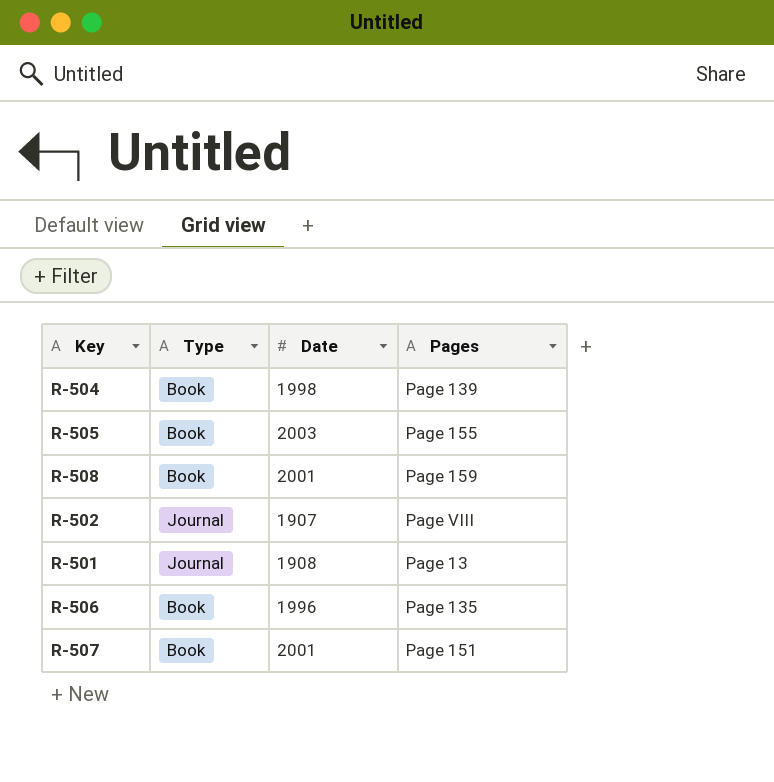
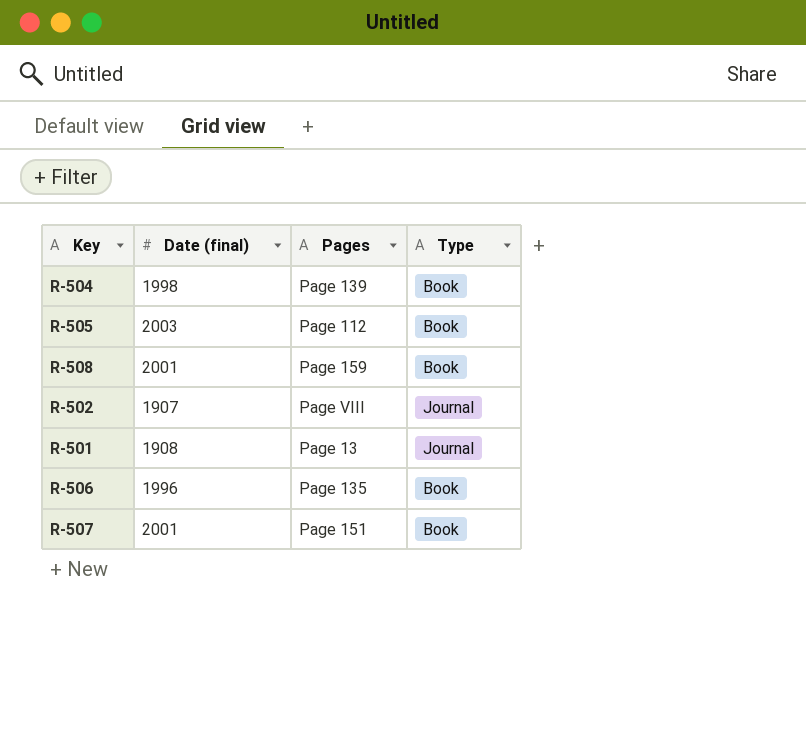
column name: Date -> Date (final)
column Type | position: 2 -> 4
R-505 | Pages: Page 155 -> Page 112

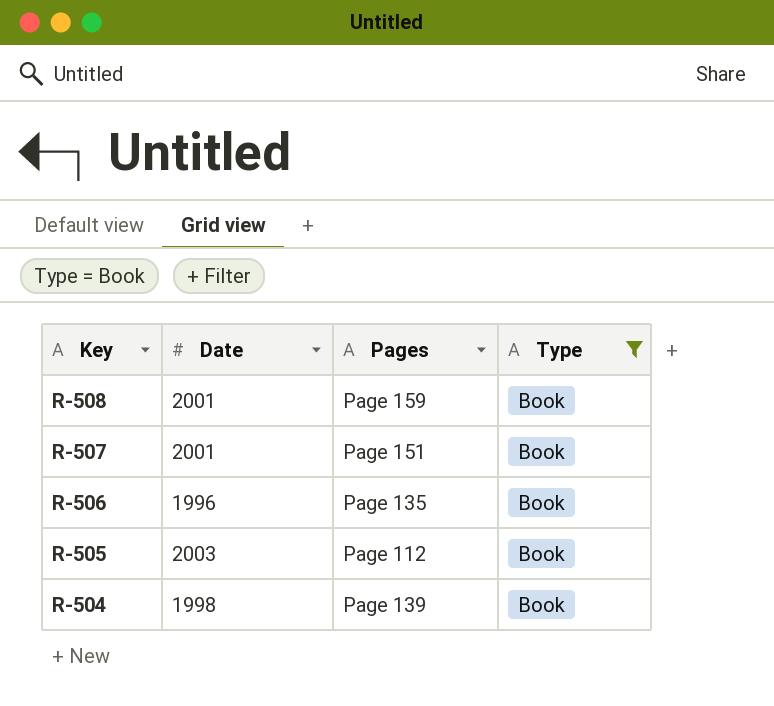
filter: none -> Type = Book
row order: none -> Key descending
column name: Date (final) -> Date

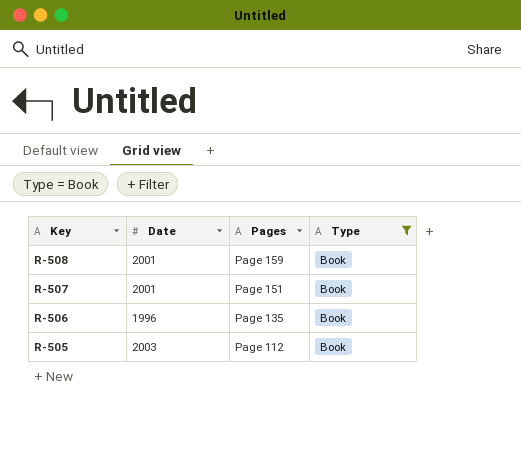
row R-504: 1998 | Page 139 | Book -> none

